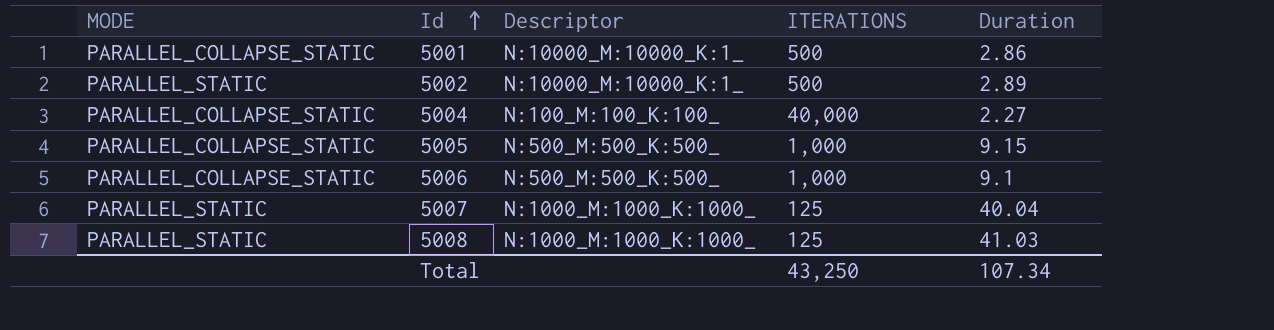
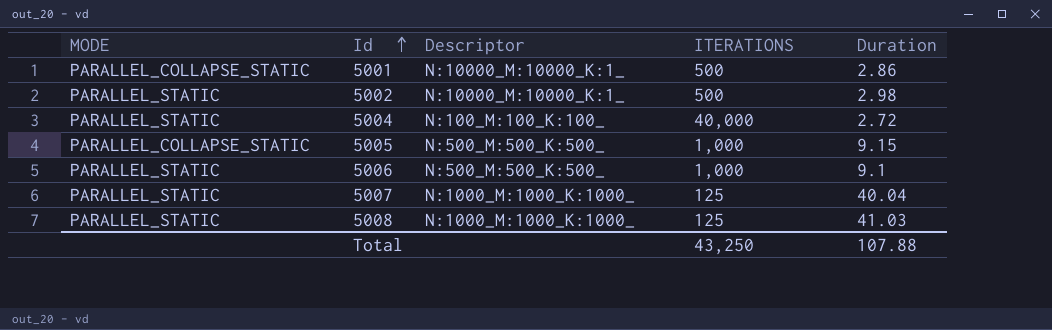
5002 | Duration: 2.89 -> 2.98
5004 | MODE: PARALLEL_COLLAPSE_STATIC -> PARALLEL_STATIC
5004 | Duration: 2.27 -> 2.72
5006 | MODE: PARALLEL_COLLAPSE_STATIC -> PARALLEL_STATIC
Total | Duration: 107.34 -> 107.88

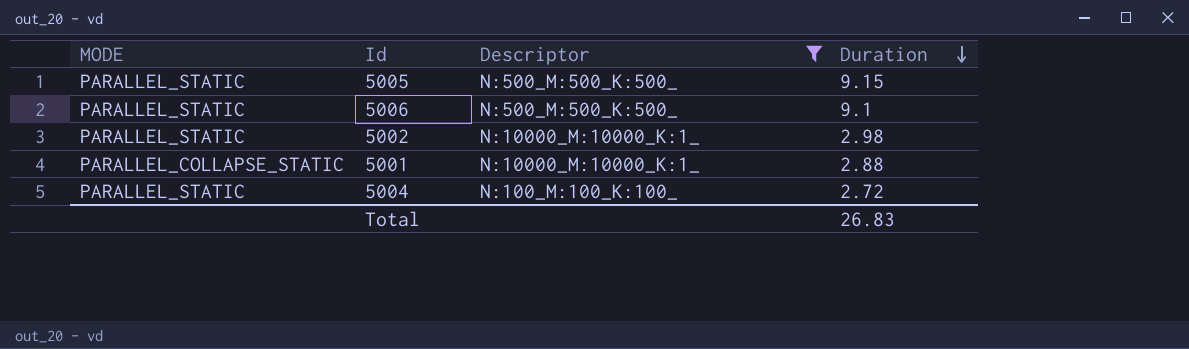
filter: none -> Descriptor != N:1000_M:1000_K:1000_
row order: Id ascending -> Duration descending
column ITERATIONS | position: 4 -> none
5005 | MODE: PARALLEL_COLLAPSE_STATIC -> PARALLEL_STATIC
5001 | Duration: 2.86 -> 2.88
Total | Duration: 107.88 -> 26.83

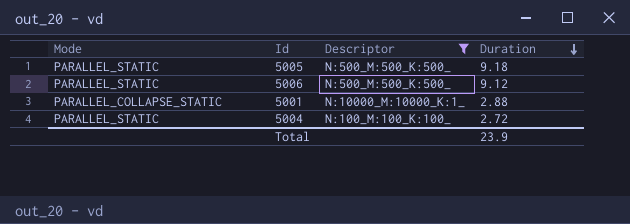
column name: MODE -> Mode
row 5002: PARALLEL_STATIC | N:10000_M:10000_K:1_ | 2.98 -> none
5005 | Duration: 9.15 -> 9.18
5006 | Duration: 9.1 -> 9.12
Total | Duration: 26.83 -> 23.9

